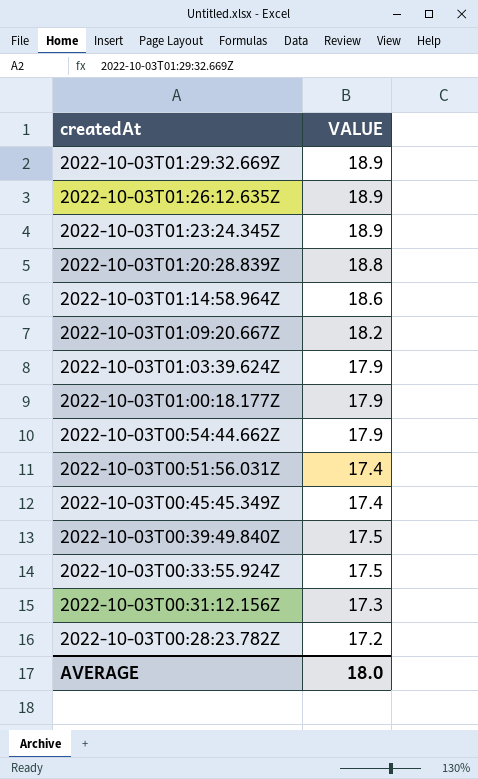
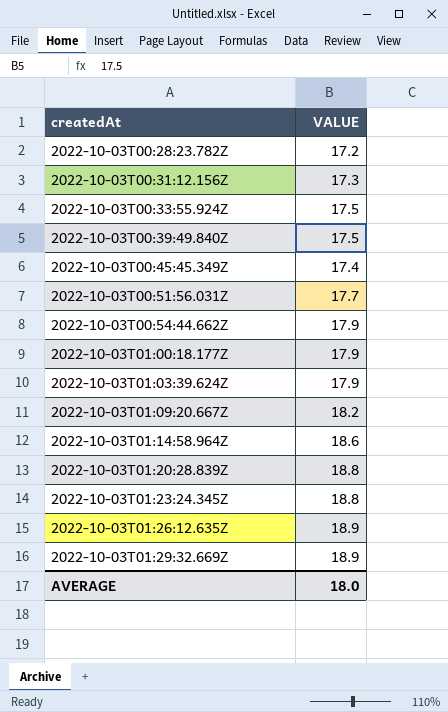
row order: createdAt descending -> createdAt ascending
2022-10-03T00:51:56.031Z | VALUE: 17.4 -> 17.7
2022-10-03T01:23:24.345Z | VALUE: 18.9 -> 18.8

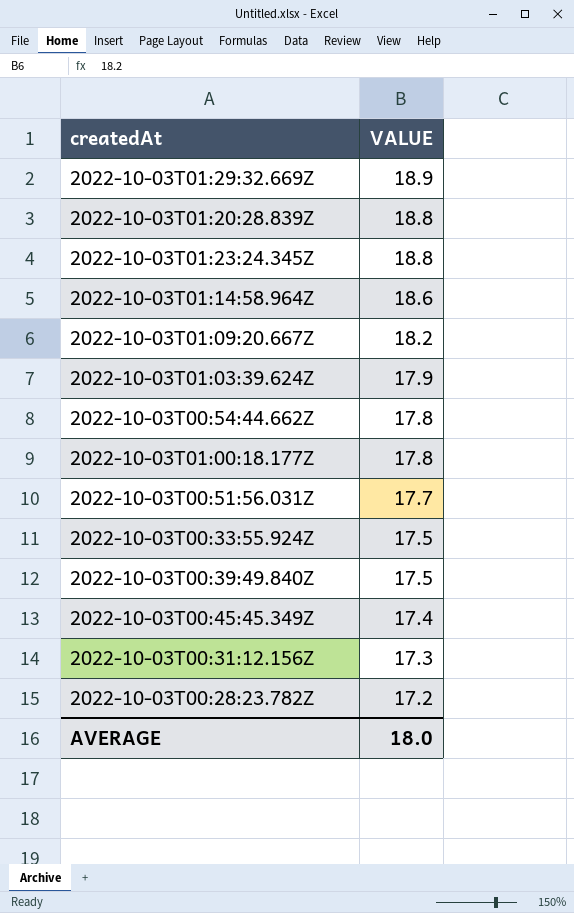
row order: createdAt ascending -> VALUE descending
row 2022-10-03T01:26:12.635Z: 18.9 -> none
2022-10-03T00:54:44.662Z | VALUE: 17.9 -> 17.8
2022-10-03T01:00:18.177Z | VALUE: 17.9 -> 17.8

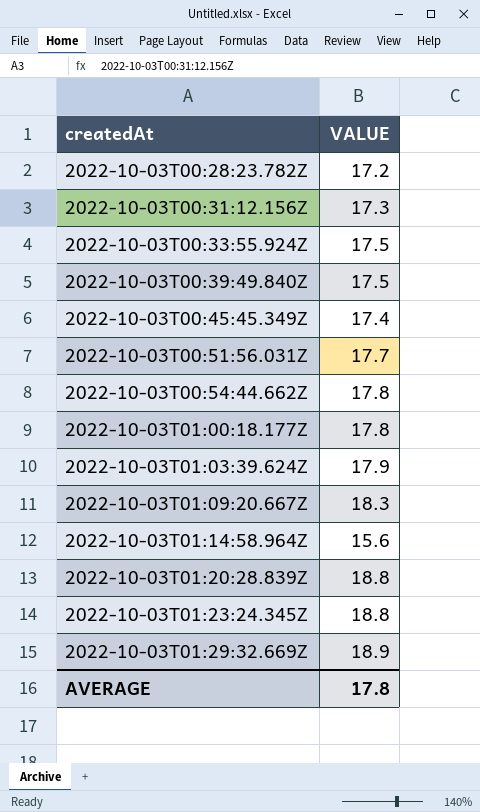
row order: VALUE descending -> createdAt ascending
2022-10-03T01:09:20.667Z | VALUE: 18.2 -> 18.3
2022-10-03T01:14:58.964Z | VALUE: 18.6 -> 15.6
AVERAGE | VALUE: 18.0 -> 17.8

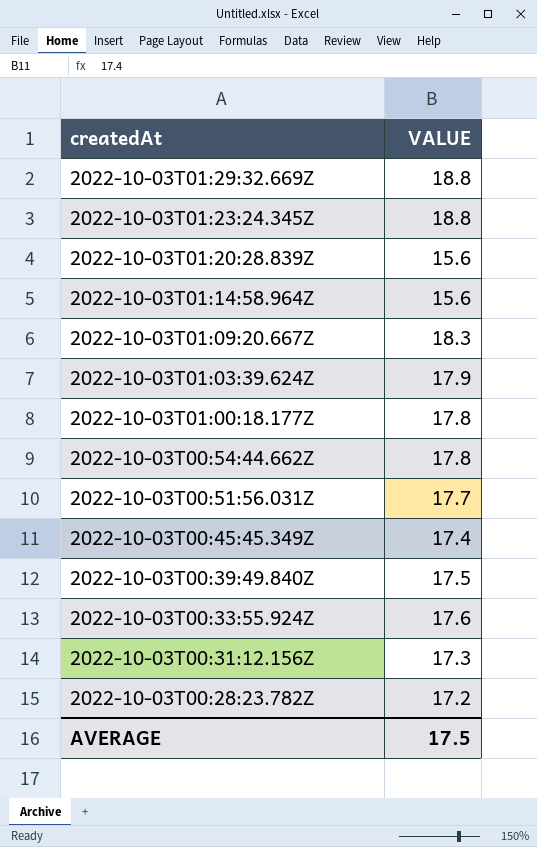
row order: createdAt ascending -> createdAt descending
2022-10-03T01:29:32.669Z | VALUE: 18.9 -> 18.8
2022-10-03T01:20:28.839Z | VALUE: 18.8 -> 15.6
2022-10-03T00:33:55.924Z | VALUE: 17.5 -> 17.6
AVERAGE | VALUE: 17.8 -> 17.5

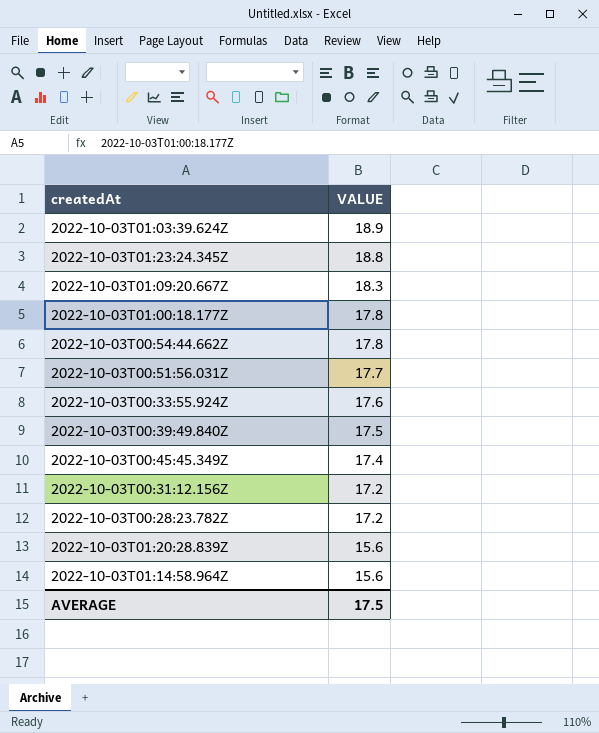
row order: createdAt descending -> VALUE descending
row 2022-10-03T01:29:32.669Z: 18.8 -> none
2022-10-03T01:03:39.624Z | VALUE: 17.9 -> 18.9
2022-10-03T00:31:12.156Z | VALUE: 17.3 -> 17.2

